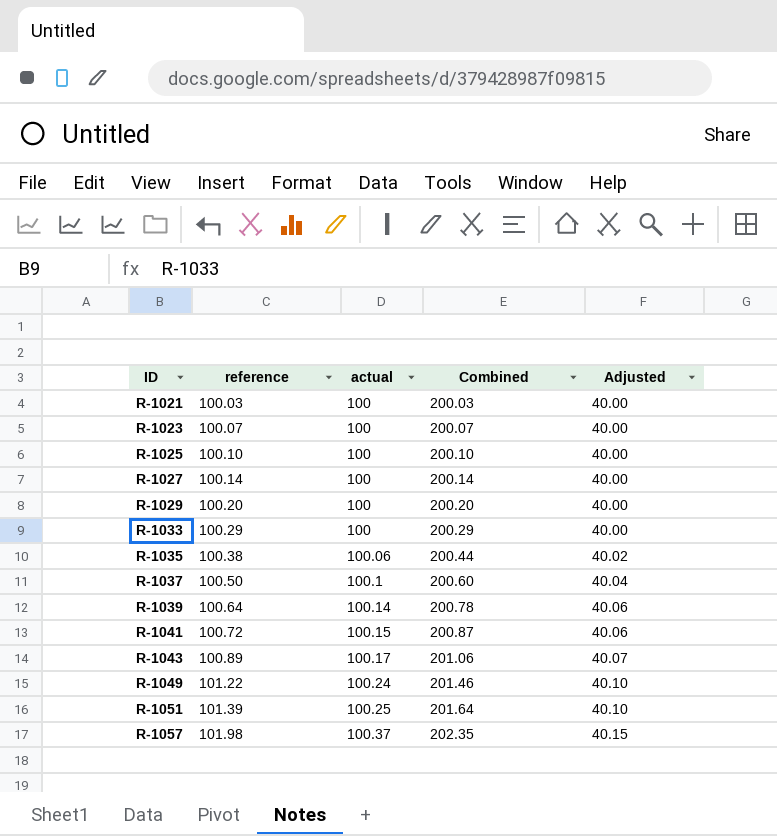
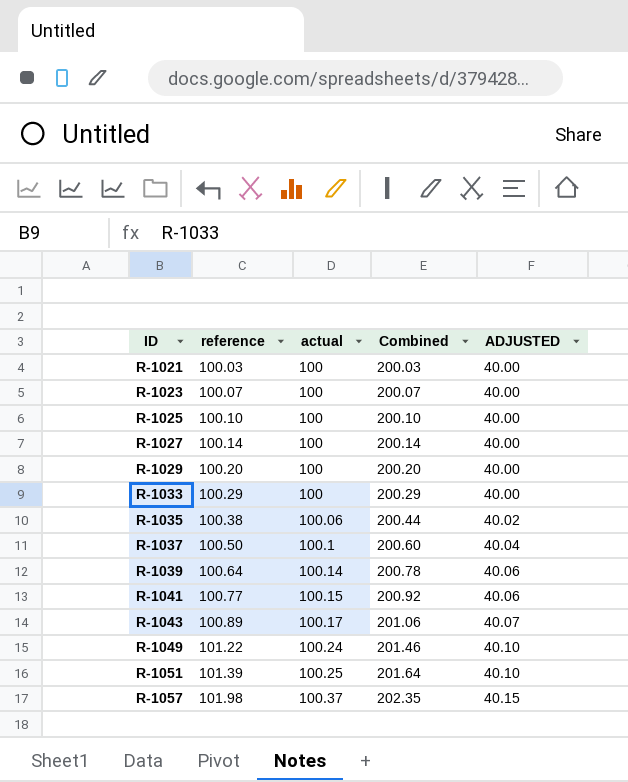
column name: Adjusted -> ADJUSTED
R-1041 | reference: 100.72 -> 100.77
R-1041 | Combined: 200.87 -> 200.92

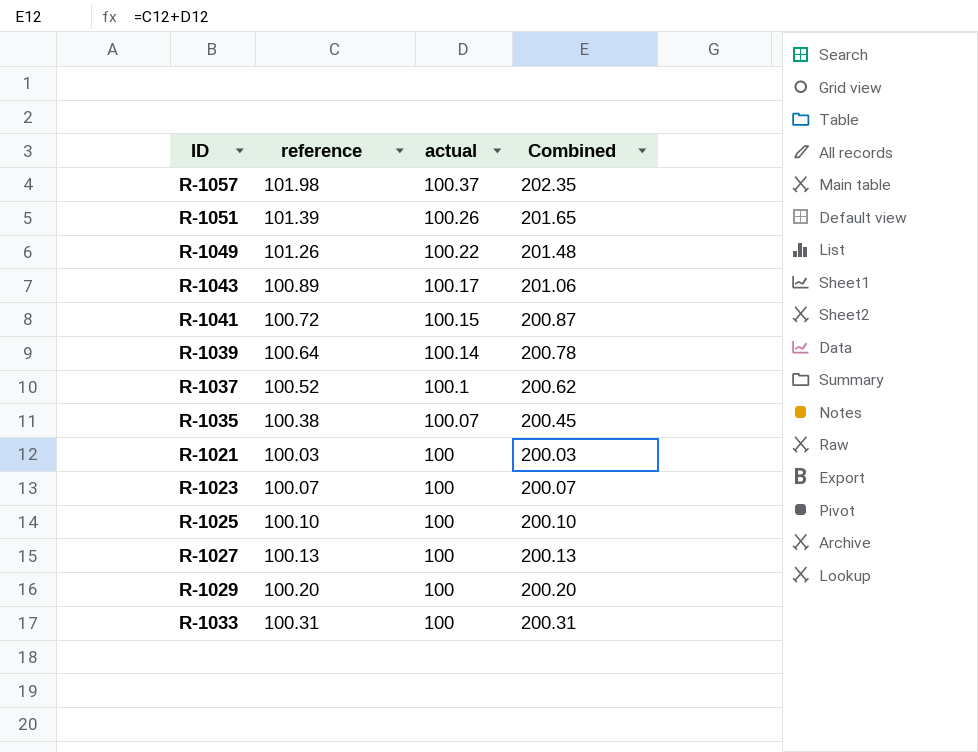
row order: ID ascending -> actual descending
column ADJUSTED | formula: [actual] * 0.4 -> none
R-1051 | actual: 100.25 -> 100.26
R-1051 | Combined: 201.64 -> 201.65
R-1049 | reference: 101.22 -> 101.26
R-1049 | actual: 100.24 -> 100.22
R-1049 | Combined: 201.46 -> 201.48
R-1041 | reference: 100.77 -> 100.72
R-1041 | Combined: 200.92 -> 200.87
R-1037 | reference: 100.50 -> 100.52
R-1037 | Combined: 200.60 -> 200.62
R-1035 | actual: 100.06 -> 100.07
R-1035 | Combined: 200.44 -> 200.45
R-1027 | reference: 100.14 -> 100.13
R-1027 | Combined: 200.14 -> 200.13
R-1033 | reference: 100.29 -> 100.31
R-1033 | Combined: 200.29 -> 200.31

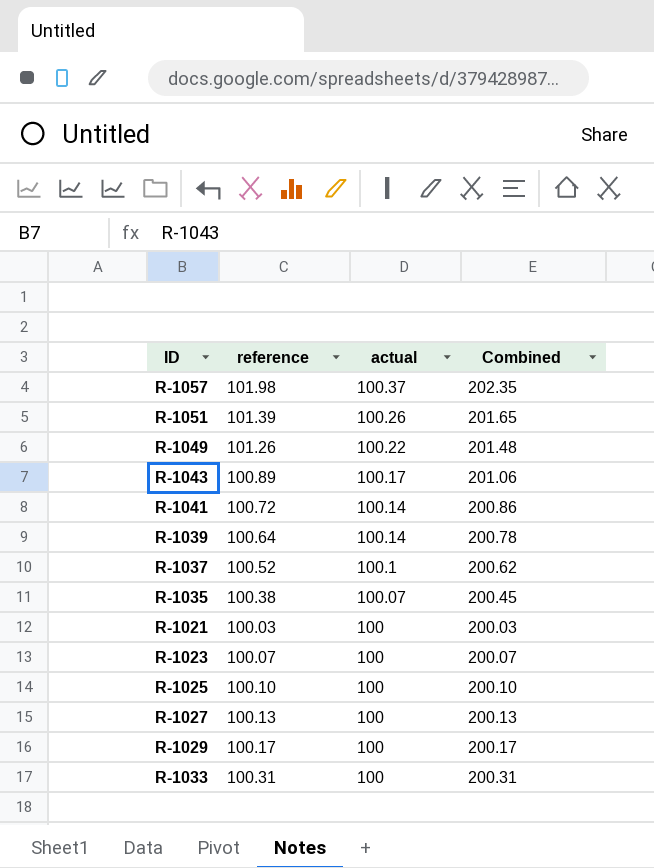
R-1041 | actual: 100.15 -> 100.14
R-1041 | Combined: 200.87 -> 200.86
R-1029 | reference: 100.20 -> 100.17
R-1029 | Combined: 200.20 -> 200.17

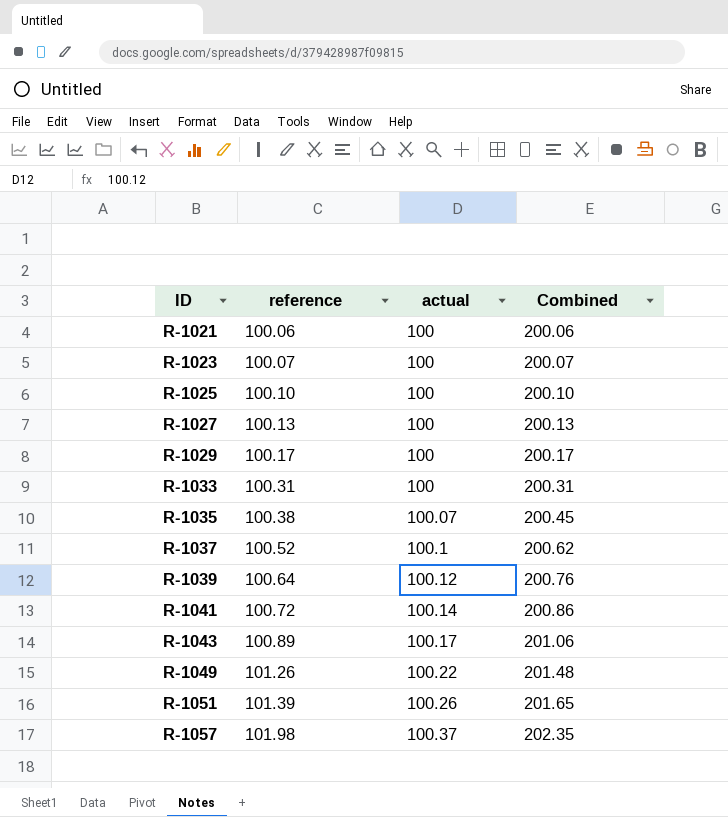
row order: actual descending -> ID ascending
R-1021 | reference: 100.03 -> 100.06
R-1021 | Combined: 200.03 -> 200.06
R-1039 | actual: 100.14 -> 100.12
R-1039 | Combined: 200.78 -> 200.76

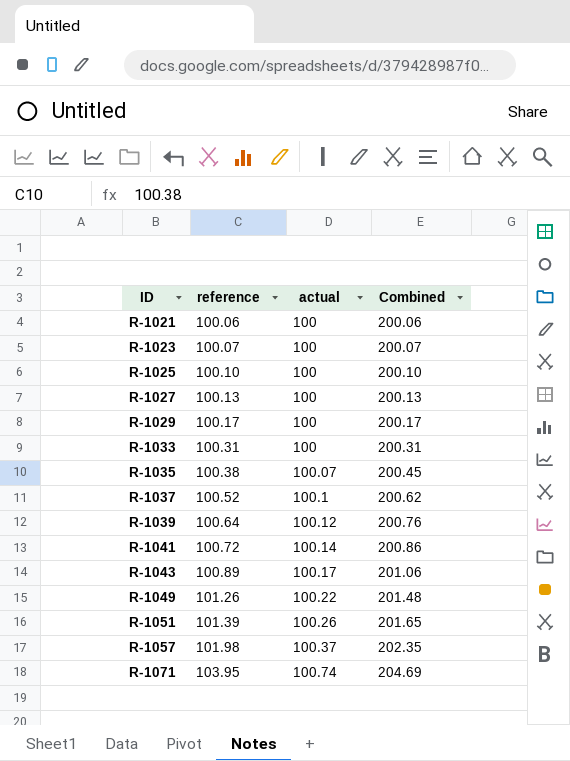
row R-1071: none -> 103.95 | 100.74 | 204.69

